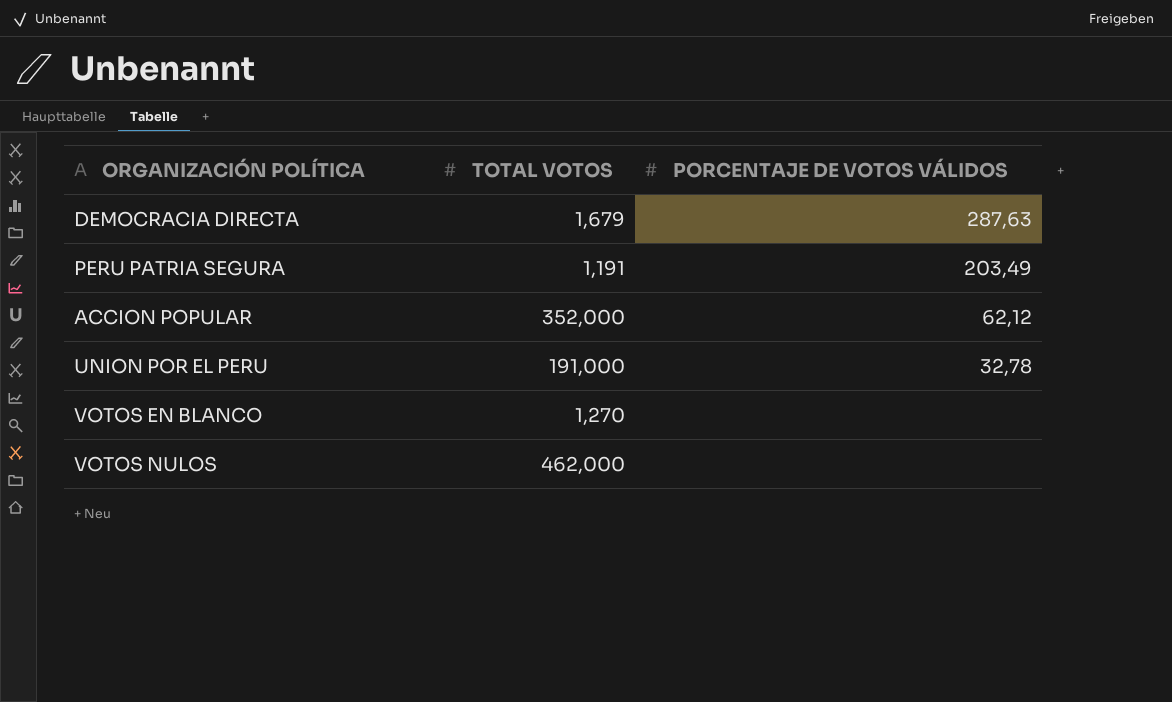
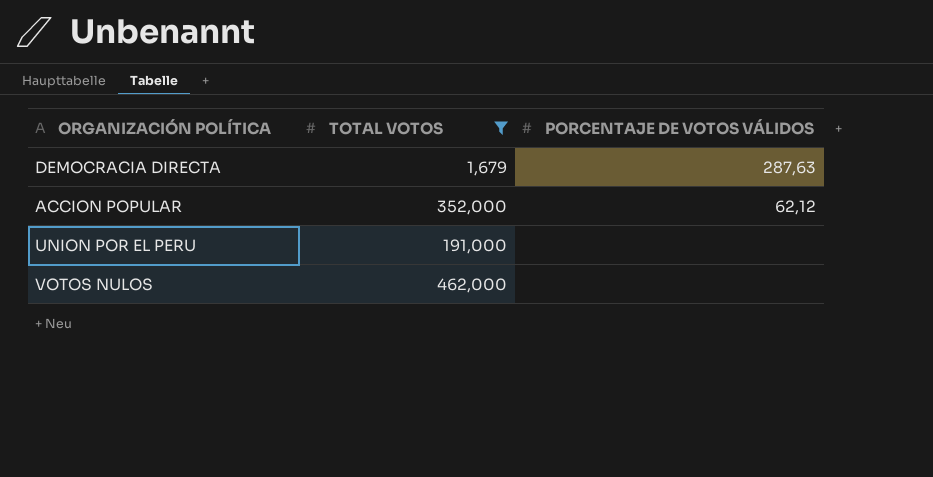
filter: none -> TOTAL VOTOS >= 1,679
UNION POR EL PERU | PORCENTAJE DE VOTOS VÁLIDOS: 32,78 -> none

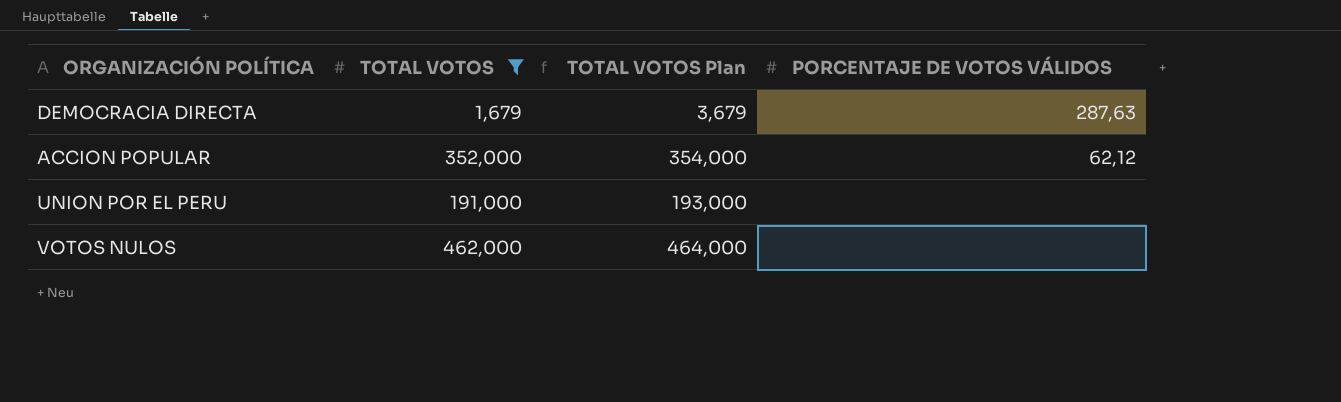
column TOTAL VOTOS Plan | formula: none -> [TOTAL VOTOS] + 2

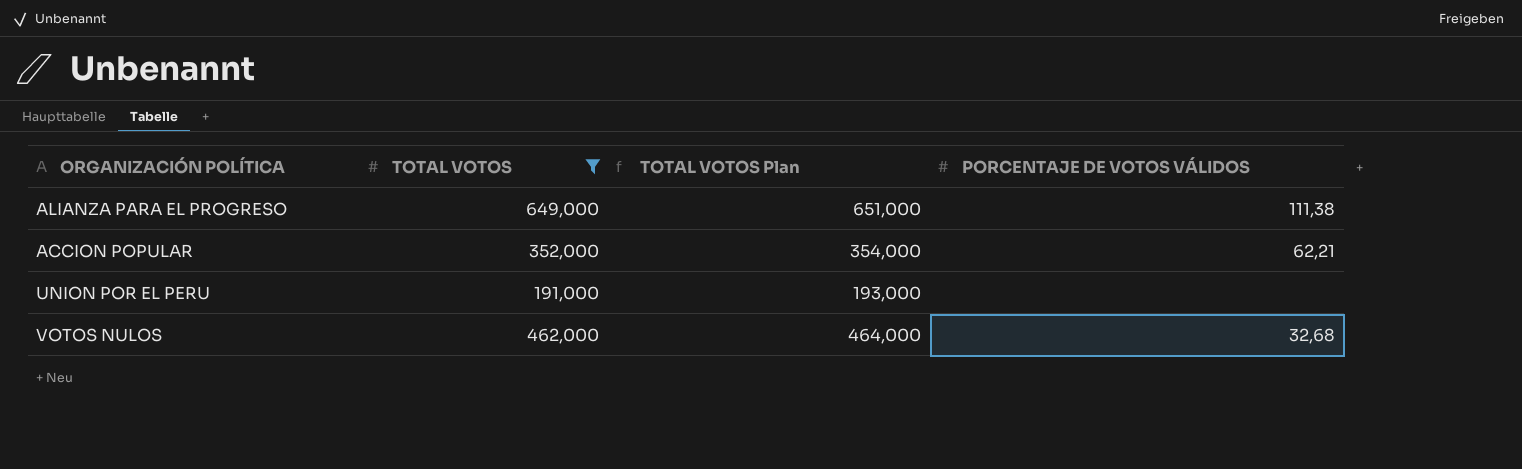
row DEMOCRACIA DIRECTA: 1,679 | 3,679 | 287,63 -> none
row ALIANZA PARA EL PROGRESO: none -> 649,000 | 651,000 | 111,38
ACCION POPULAR | PORCENTAJE DE VOTOS VÁLIDOS: 62,12 -> 62,21
VOTOS NULOS | PORCENTAJE DE VOTOS VÁLIDOS: none -> 32,68

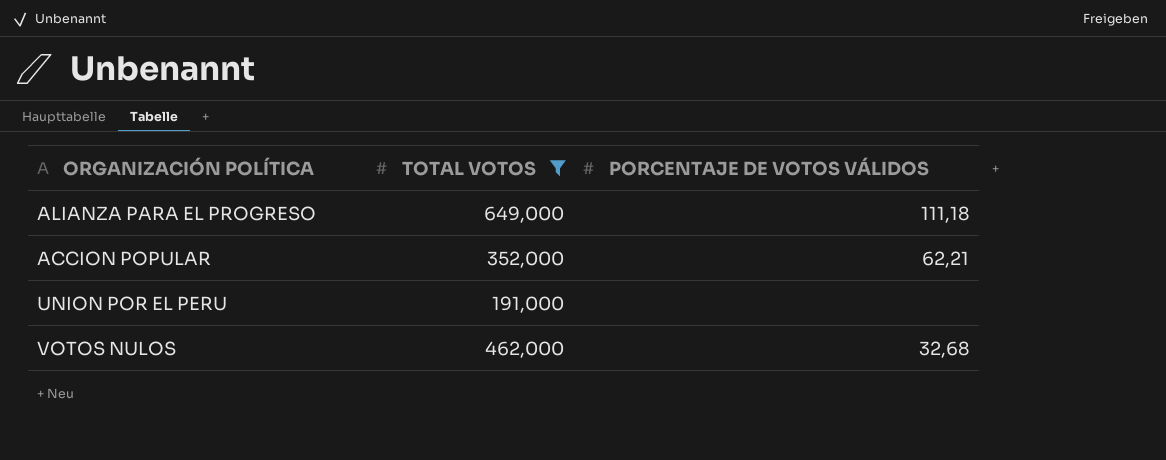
column TOTAL VOTOS Plan | formula: [TOTAL VOTOS] + 2 -> none
ALIANZA PARA EL PROGRESO | PORCENTAJE DE VOTOS VÁLIDOS: 111,38 -> 111,18

